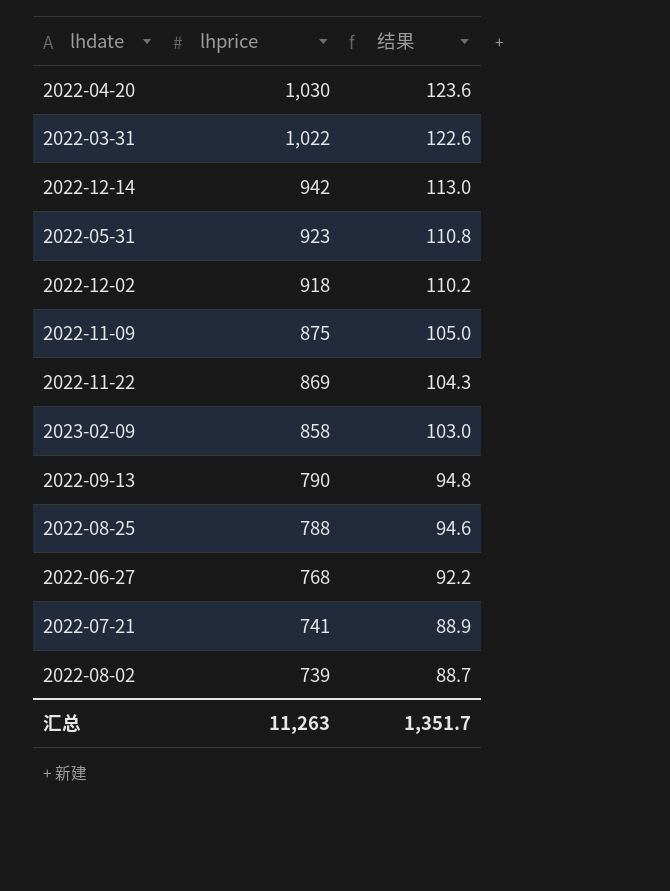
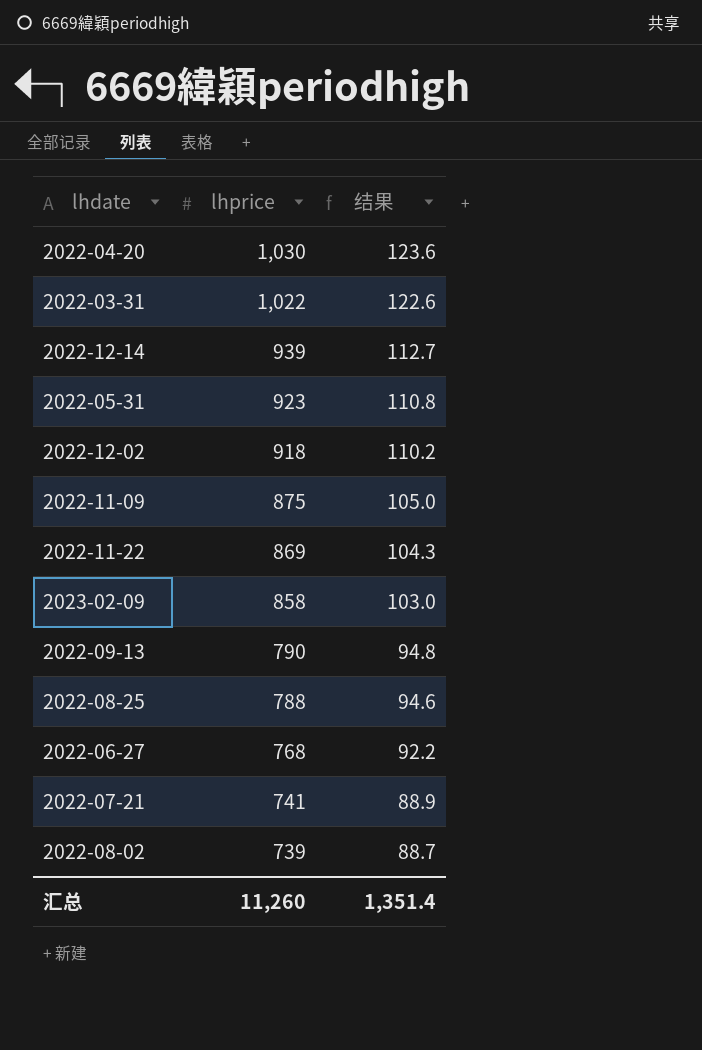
2022-12-14 | lhprice: 942 -> 939
2022-12-14 | 结果: 113.0 -> 112.7
汇总 | lhprice: 11,263 -> 11,260
汇总 | 结果: 1,351.7 -> 1,351.4

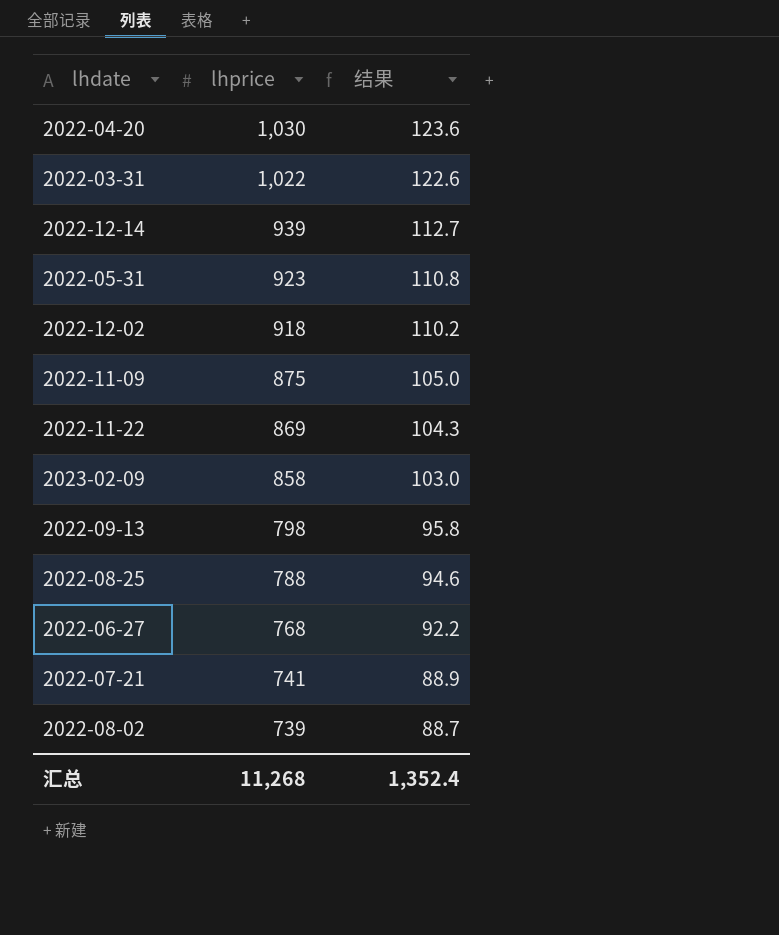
2022-09-13 | lhprice: 790 -> 798
2022-09-13 | 结果: 94.8 -> 95.8
汇总 | lhprice: 11,260 -> 11,268
汇总 | 结果: 1,351.4 -> 1,352.4

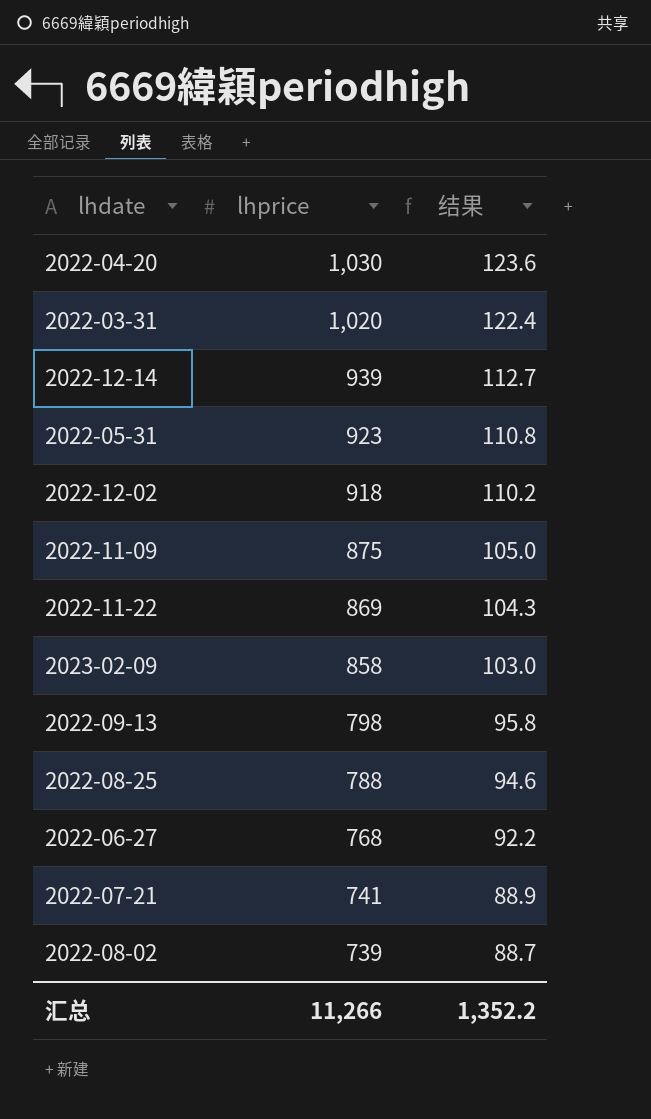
2022-03-31 | lhprice: 1,022 -> 1,020
2022-03-31 | 结果: 122.6 -> 122.4
汇总 | lhprice: 11,268 -> 11,266
汇总 | 结果: 1,352.4 -> 1,352.2

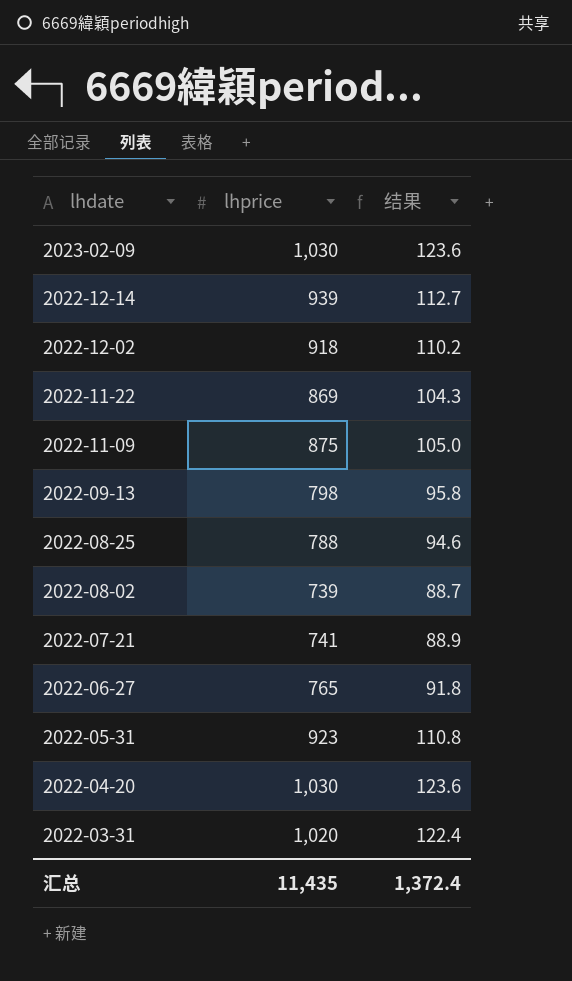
row order: lhprice descending -> lhdate descending
2023-02-09 | lhprice: 858 -> 1,030
2023-02-09 | 结果: 103.0 -> 123.6
2022-06-27 | lhprice: 768 -> 765
2022-06-27 | 结果: 92.2 -> 91.8
汇总 | lhprice: 11,266 -> 11,435
汇总 | 结果: 1,352.2 -> 1,372.4

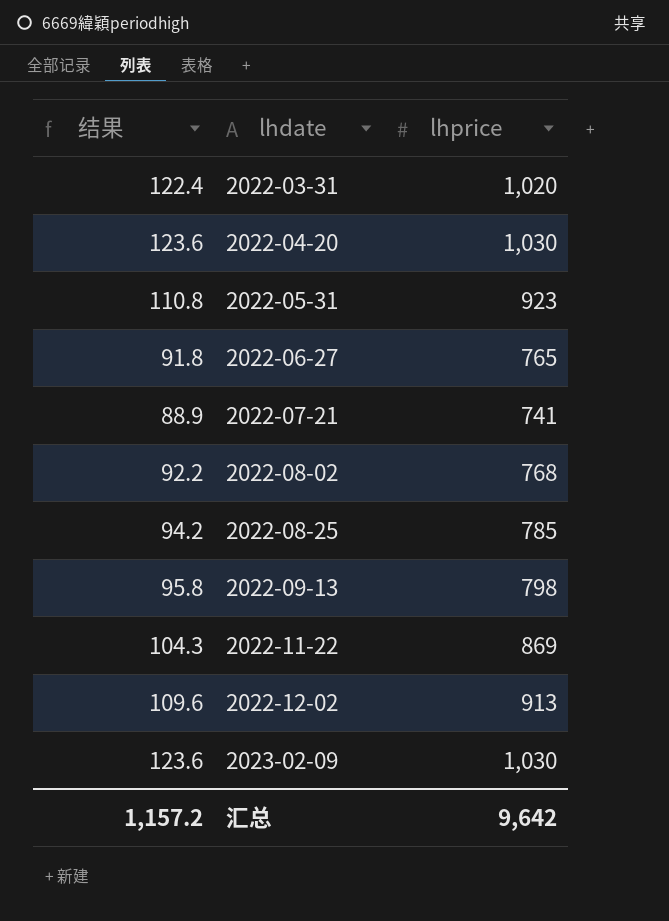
row order: lhdate descending -> lhdate ascending
column 结果 | position: 3 -> 1
row 2022-12-14: 939 | 112.7 -> none
row 2022-11-09: 875 | 105.0 -> none
2022-08-02 | 结果: 88.7 -> 92.2
2022-08-02 | lhprice: 739 -> 768
2022-08-25 | 结果: 94.6 -> 94.2
2022-08-25 | lhprice: 788 -> 785
2022-12-02 | 结果: 110.2 -> 109.6
2022-12-02 | lhprice: 918 -> 913
汇总 | 结果: 1,372.4 -> 1,157.2
汇总 | lhprice: 11,435 -> 9,642

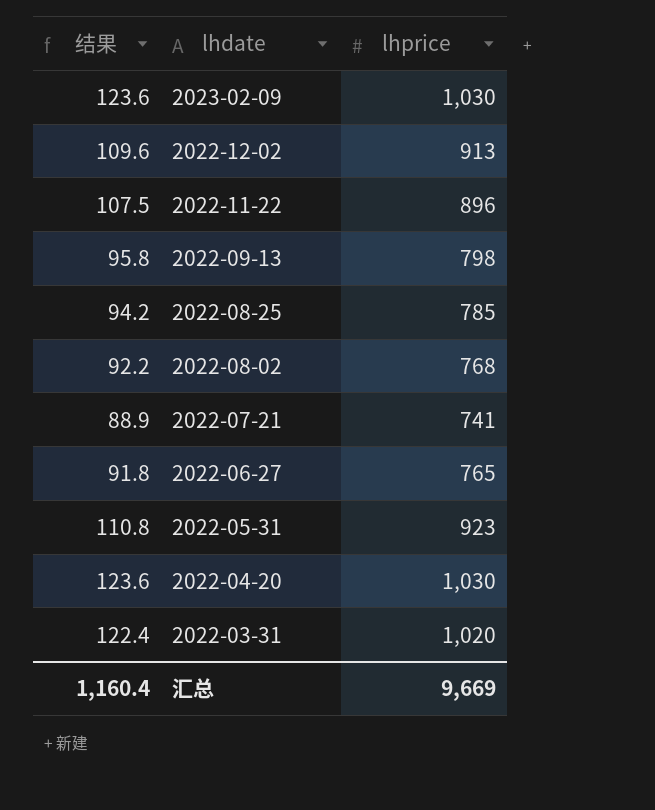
row order: lhdate ascending -> lhdate descending
2022-11-22 | 结果: 104.3 -> 107.5
2022-11-22 | lhprice: 869 -> 896
汇总 | 结果: 1,157.2 -> 1,160.4
汇总 | lhprice: 9,642 -> 9,669

